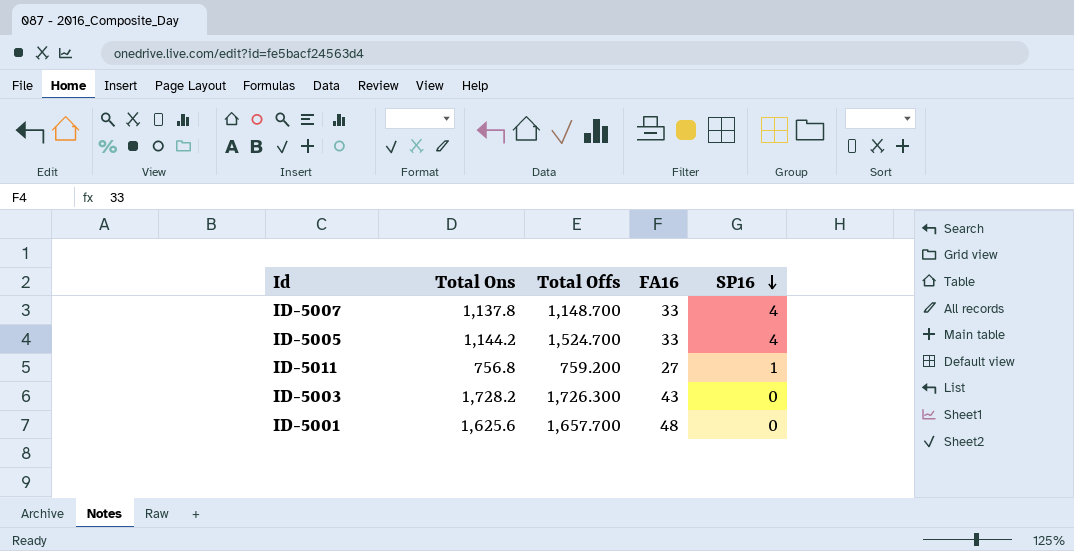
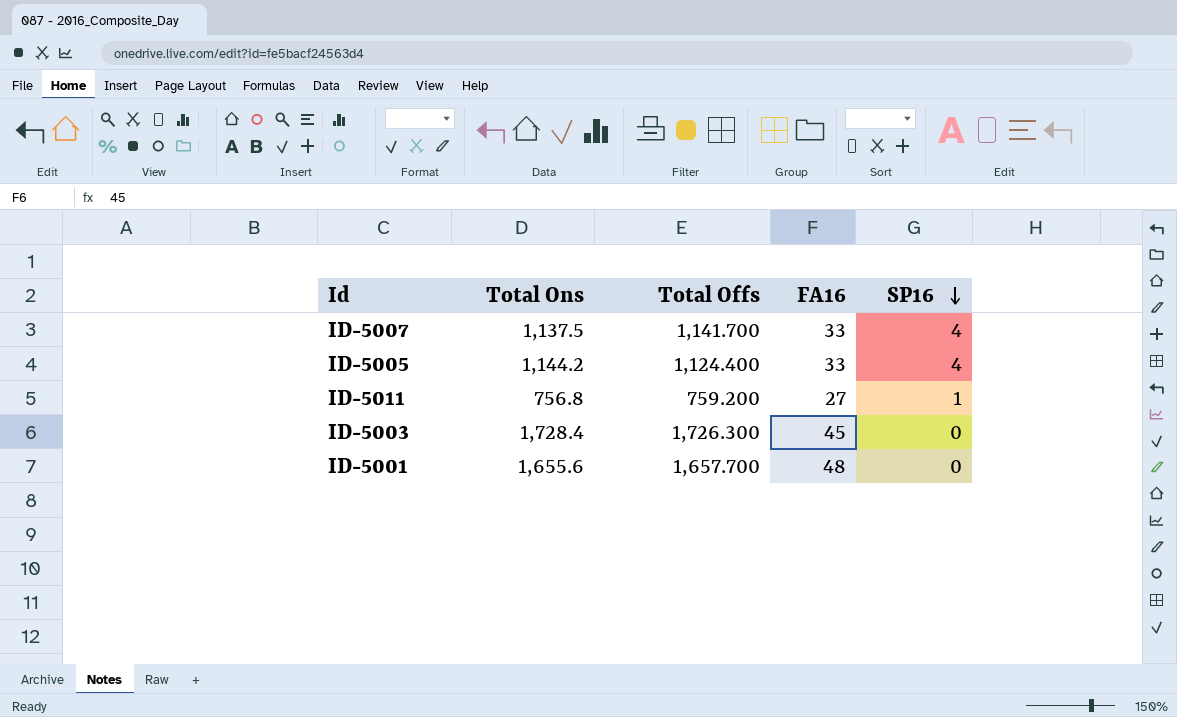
ID-5007 | Total Ons: 1,137.8 -> 1,137.5
ID-5007 | Total Offs: 1,148.700 -> 1,141.700
ID-5005 | Total Offs: 1,524.700 -> 1,124.400
ID-5003 | Total Ons: 1,728.2 -> 1,728.4
ID-5003 | FA16: 43 -> 45
ID-5001 | Total Ons: 1,625.6 -> 1,655.6

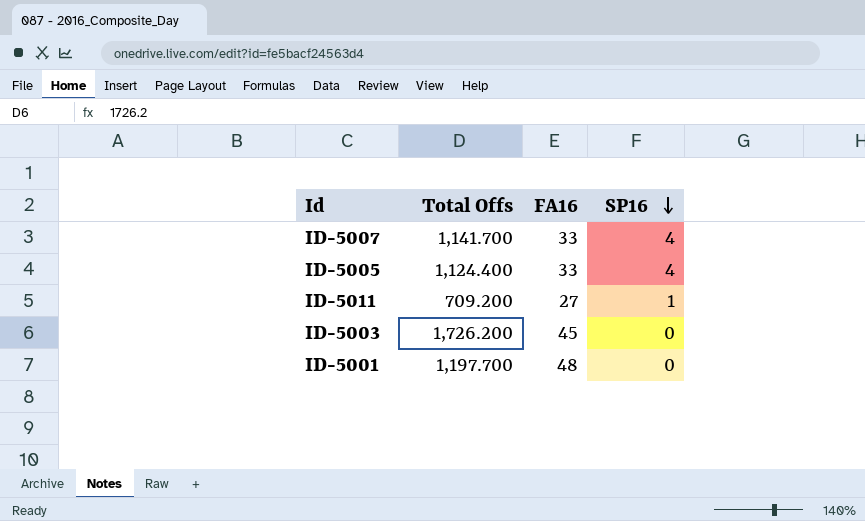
column Total Ons | position: 2 -> none
ID-5011 | Total Offs: 759.200 -> 709.200
ID-5003 | Total Offs: 1,726.300 -> 1,726.200
ID-5001 | Total Offs: 1,657.700 -> 1,197.700

